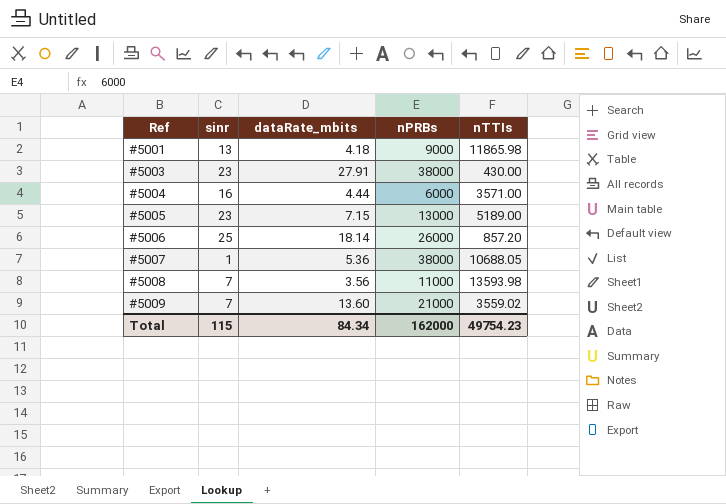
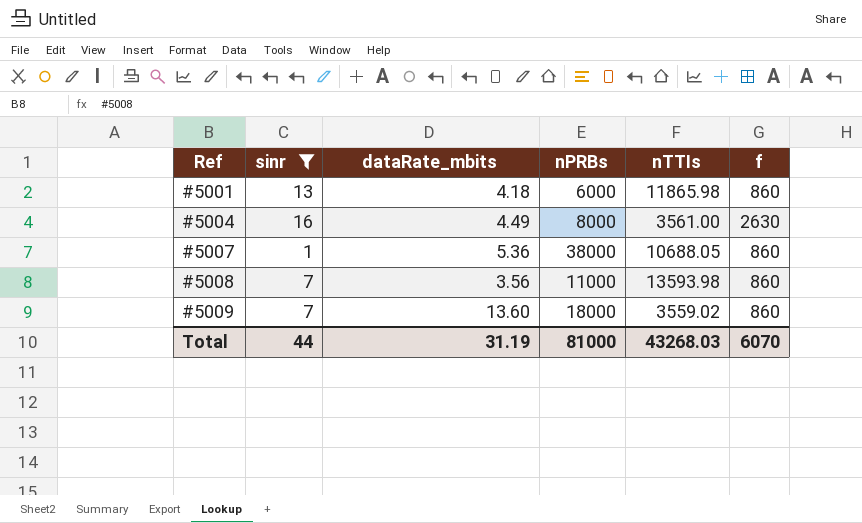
filter: none -> sinr <= 16
column f | position: none -> 6
#5001 | nPRBs: 9000 -> 6000
#5004 | dataRate_mbits: 4.44 -> 4.49
#5004 | nPRBs: 6000 -> 8000
#5004 | nTTIs: 3571.00 -> 3561.00
#5009 | nPRBs: 21000 -> 18000
Total | sinr: 115 -> 44
Total | dataRate_mbits: 84.34 -> 31.19
Total | nPRBs: 162000 -> 81000
Total | nTTIs: 49754.23 -> 43268.03

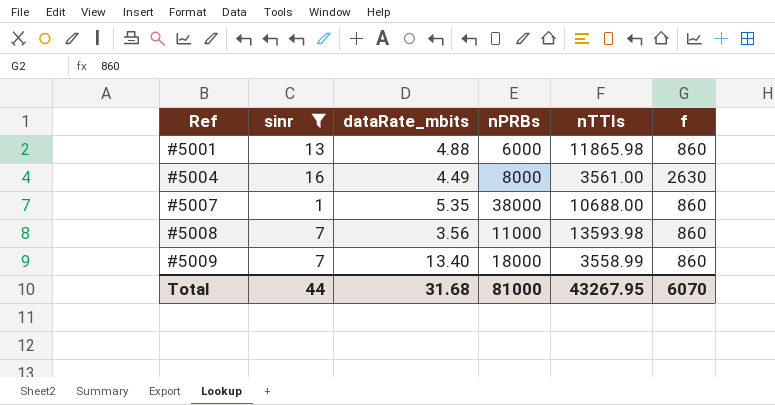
#5001 | dataRate_mbits: 4.18 -> 4.88
#5007 | dataRate_mbits: 5.36 -> 5.35
#5007 | nTTIs: 10688.05 -> 10688.00
#5009 | dataRate_mbits: 13.60 -> 13.40
#5009 | nTTIs: 3559.02 -> 3558.99
Total | dataRate_mbits: 31.19 -> 31.68
Total | nTTIs: 43268.03 -> 43267.95

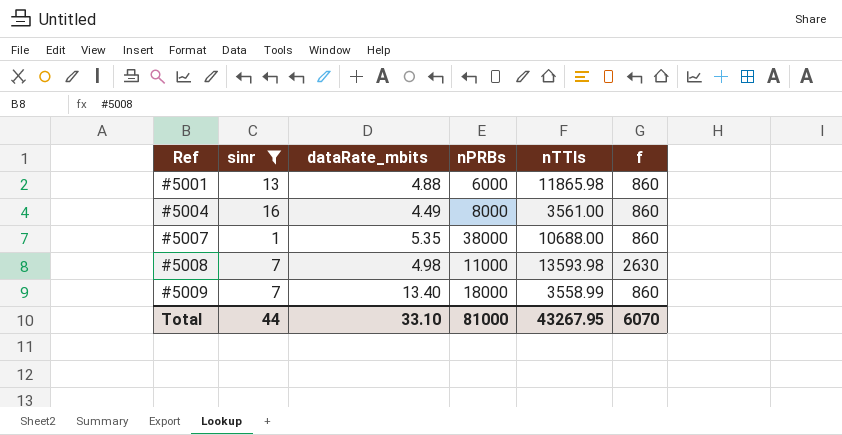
#5004 | f: 2630 -> 860
#5008 | dataRate_mbits: 3.56 -> 4.98
#5008 | f: 860 -> 2630
Total | dataRate_mbits: 31.68 -> 33.10

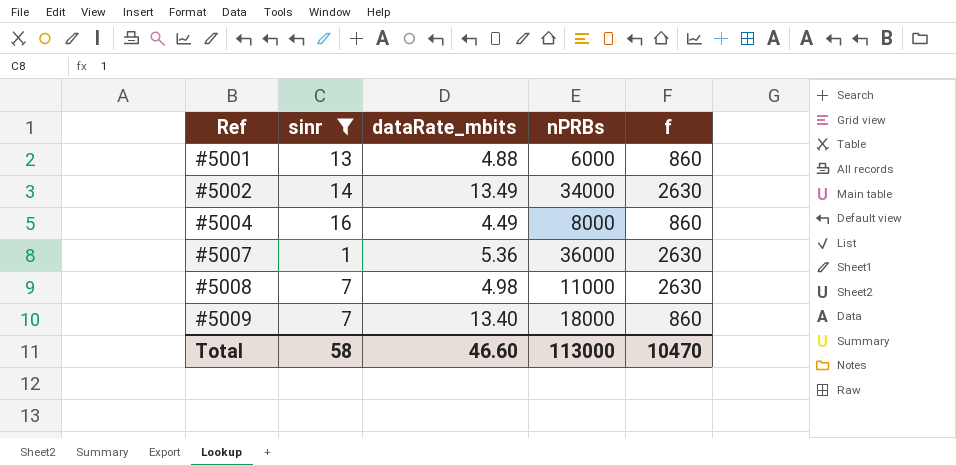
column nTTIs | position: 5 -> none
row #5002: none -> 14 | 13.49 | 34000 | 2630
#5007 | dataRate_mbits: 5.35 -> 5.36
#5007 | nPRBs: 38000 -> 36000
#5007 | f: 860 -> 2630
Total | sinr: 44 -> 58
Total | dataRate_mbits: 33.10 -> 46.60
Total | nPRBs: 81000 -> 113000
Total | f: 6070 -> 10470

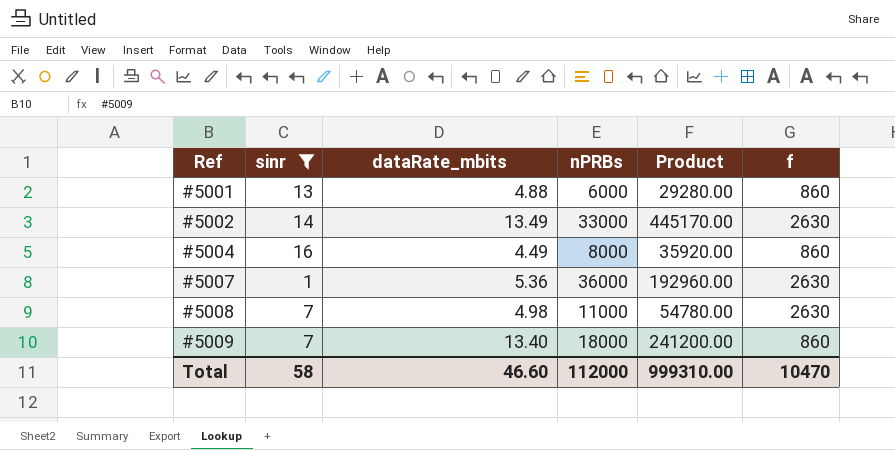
column Product | formula: none -> [dataRate_mbits] * [nPRBs]
#5002 | nPRBs: 34000 -> 33000
Total | nPRBs: 113000 -> 112000

